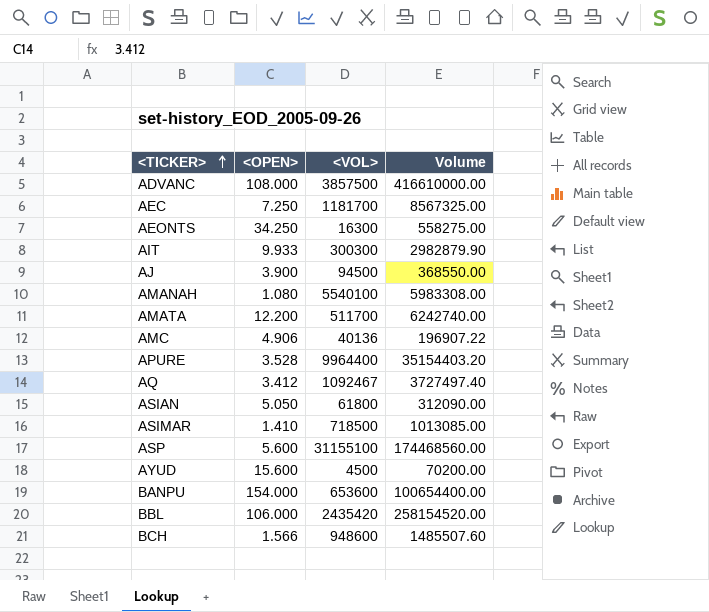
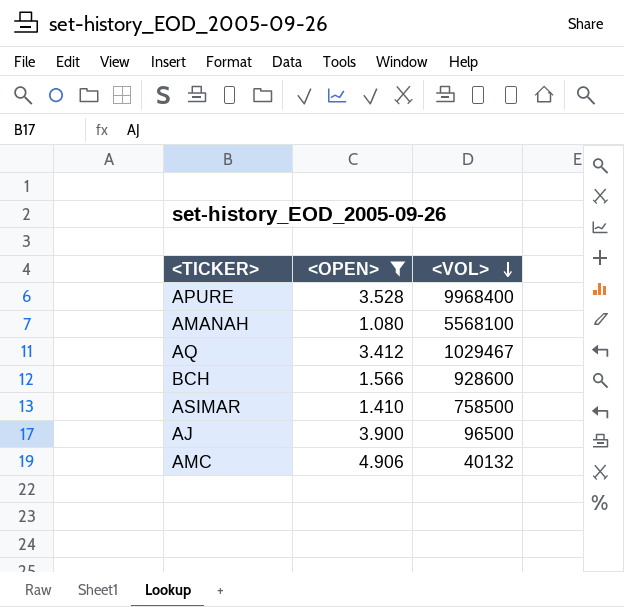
filter: none -> <OPEN> <= 4.906
row order: <TICKER> ascending -> <VOL> descending
column Volume | formula: [<OPEN>] * [<VOL>] -> none
APURE | <VOL>: 9964400 -> 9968400
AMANAH | <VOL>: 5540100 -> 5568100
AQ | <VOL>: 1092467 -> 1029467
BCH | <VOL>: 948600 -> 928600
ASIMAR | <VOL>: 718500 -> 758500
AJ | <VOL>: 94500 -> 96500
AMC | <VOL>: 40136 -> 40132

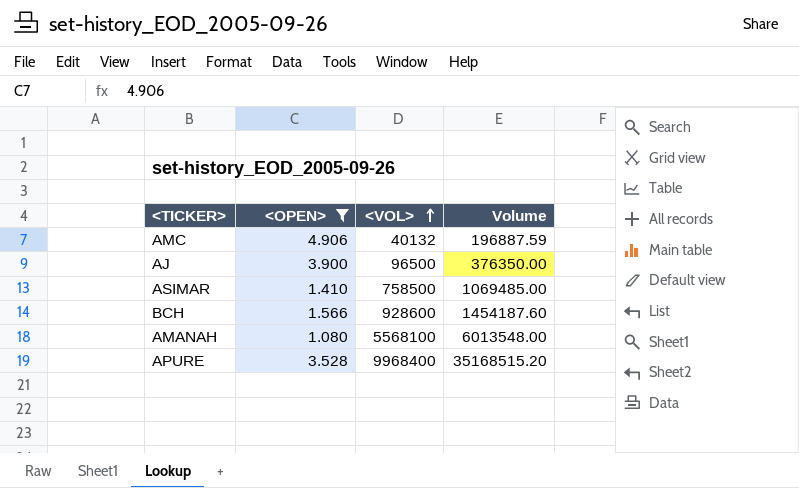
row order: <VOL> descending -> <VOL> ascending
column Volume | formula: none -> [<OPEN>] * [<VOL>]
row AQ: 3.412 | 1029467 -> none

